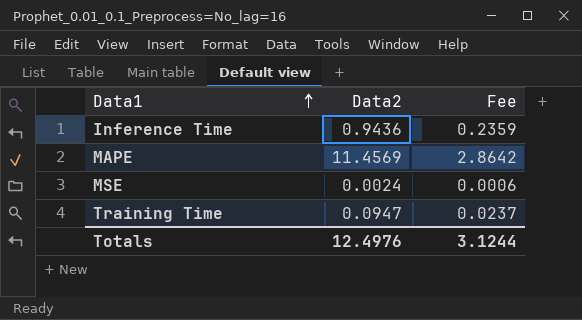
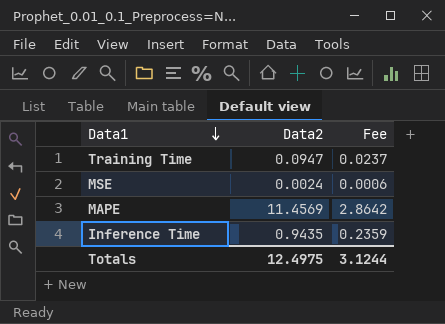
row order: Data1 ascending -> Data1 descending
Inference Time | Data2: 0.9436 -> 0.9435
Totals | Data2: 12.4976 -> 12.4975

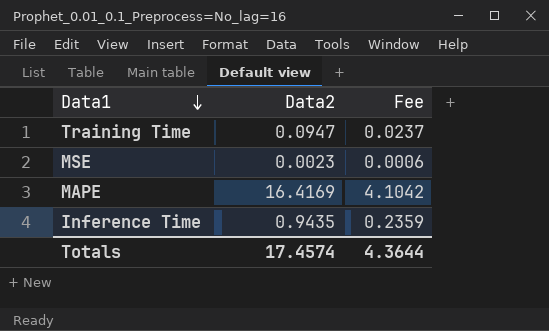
MSE | Data2: 0.0024 -> 0.0023
MAPE | Data2: 11.4569 -> 16.4169
MAPE | Fee: 2.8642 -> 4.1042
Totals | Data2: 12.4975 -> 17.4574
Totals | Fee: 3.1244 -> 4.3644

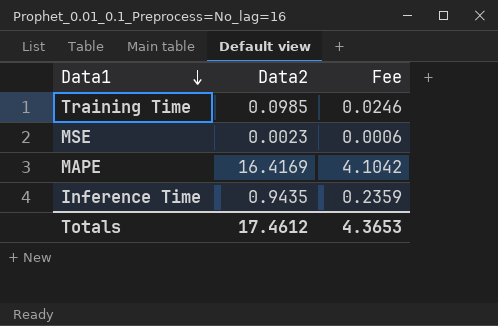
Training Time | Data2: 0.0947 -> 0.0985
Training Time | Fee: 0.0237 -> 0.0246
Totals | Data2: 17.4574 -> 17.4612
Totals | Fee: 4.3644 -> 4.3653

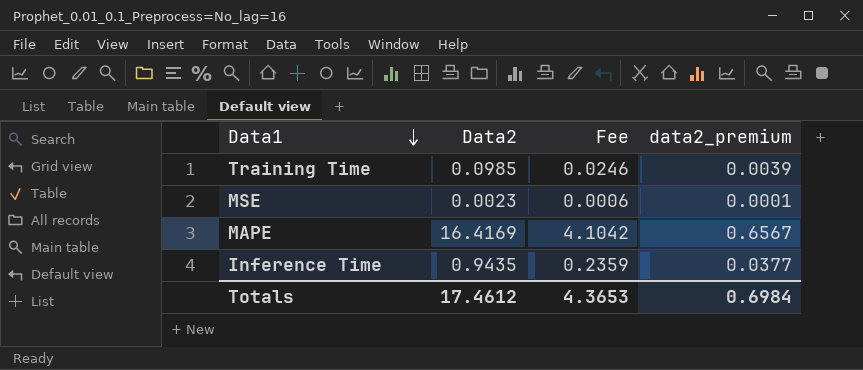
column data2_premium | formula: none -> [Data2] * 0.04

